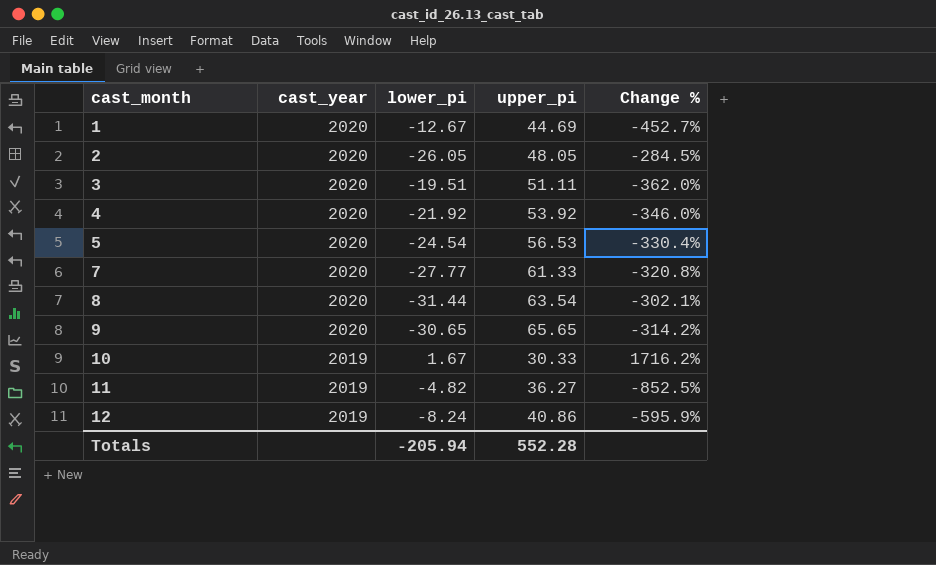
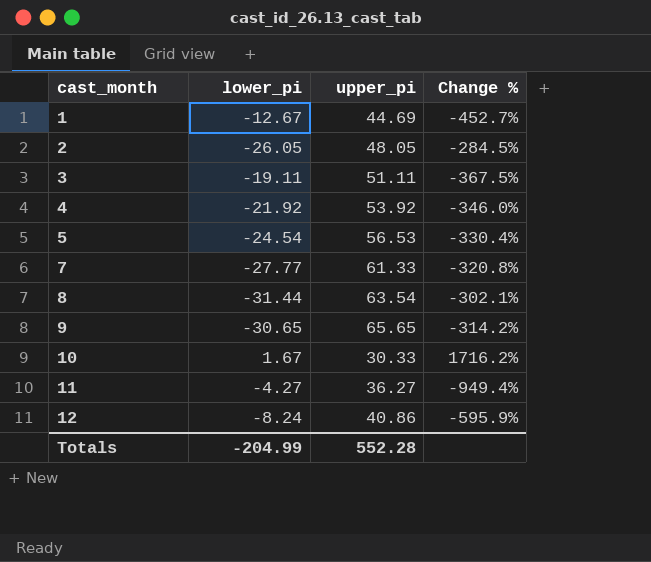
column cast_year | position: 2 -> none
3 | lower_pi: -19.51 -> -19.11
3 | Change %: -362.0% -> -367.5%
11 | lower_pi: -4.82 -> -4.27
11 | Change %: -852.5% -> -949.4%
Totals | lower_pi: -205.94 -> -204.99

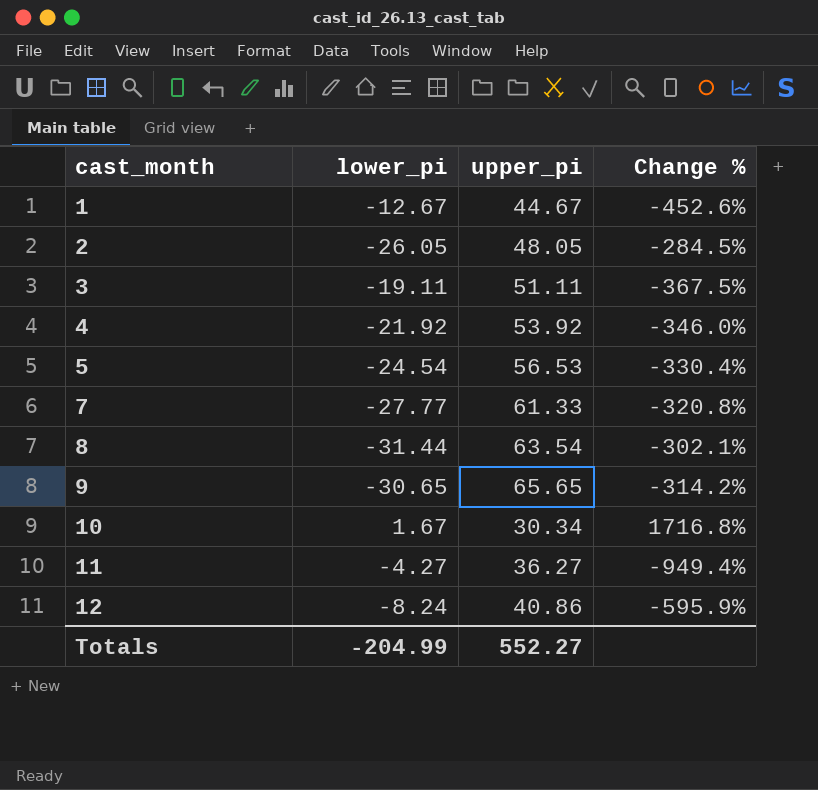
1 | upper_pi: 44.69 -> 44.67
1 | Change %: -452.7% -> -452.6%
10 | upper_pi: 30.33 -> 30.34
10 | Change %: 1716.2% -> 1716.8%
Totals | upper_pi: 552.28 -> 552.27

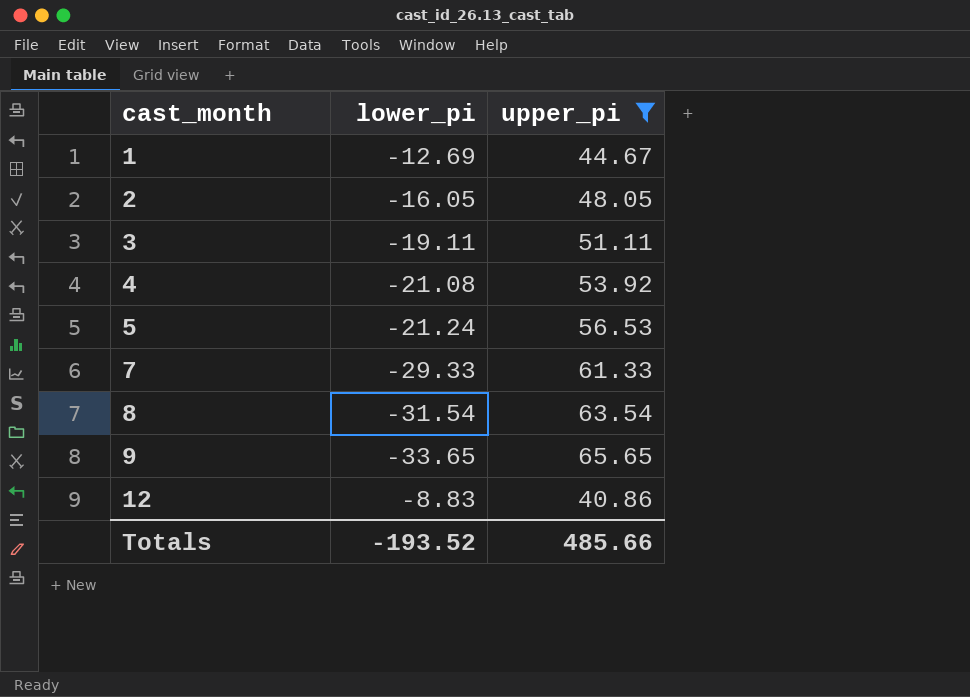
filter: none -> upper_pi >= 40.86
column Change % | formula: ([upper_pi] - [lower_pi]) / [lower_pi] -> none
1 | lower_pi: -12.67 -> -12.69
2 | lower_pi: -26.05 -> -16.05
4 | lower_pi: -21.92 -> -21.08
5 | lower_pi: -24.54 -> -21.24
7 | lower_pi: -27.77 -> -29.33
8 | lower_pi: -31.44 -> -31.54
9 | lower_pi: -30.65 -> -33.65
12 | lower_pi: -8.24 -> -8.83
Totals | lower_pi: -204.99 -> -193.52
Totals | upper_pi: 552.27 -> 485.66

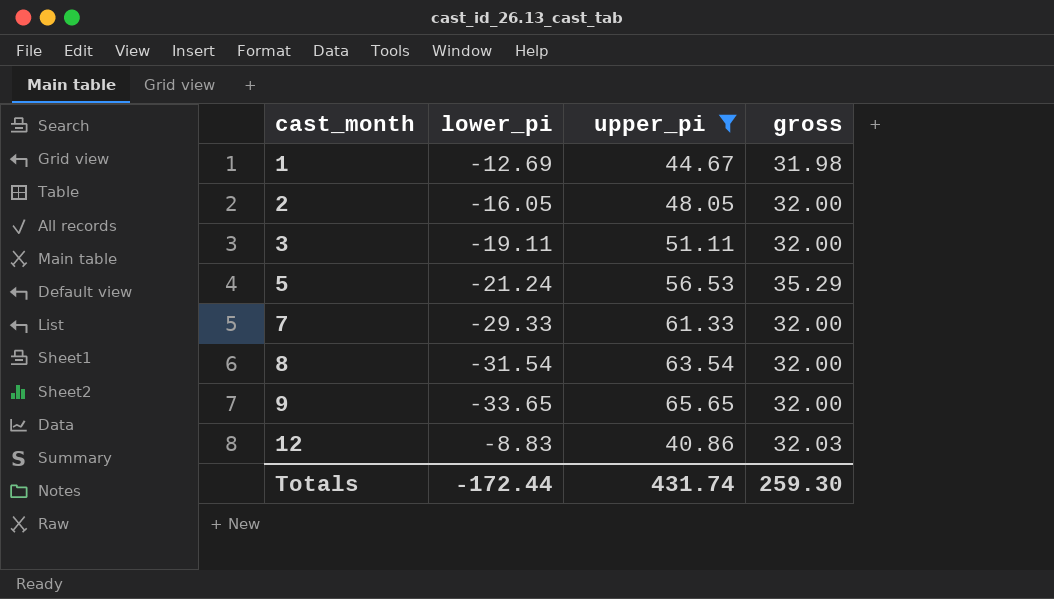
column gross | formula: none -> [lower_pi] + [upper_pi]
row 4: -21.08 | 53.92 -> none
Totals | lower_pi: -193.52 -> -172.44
Totals | upper_pi: 485.66 -> 431.74

